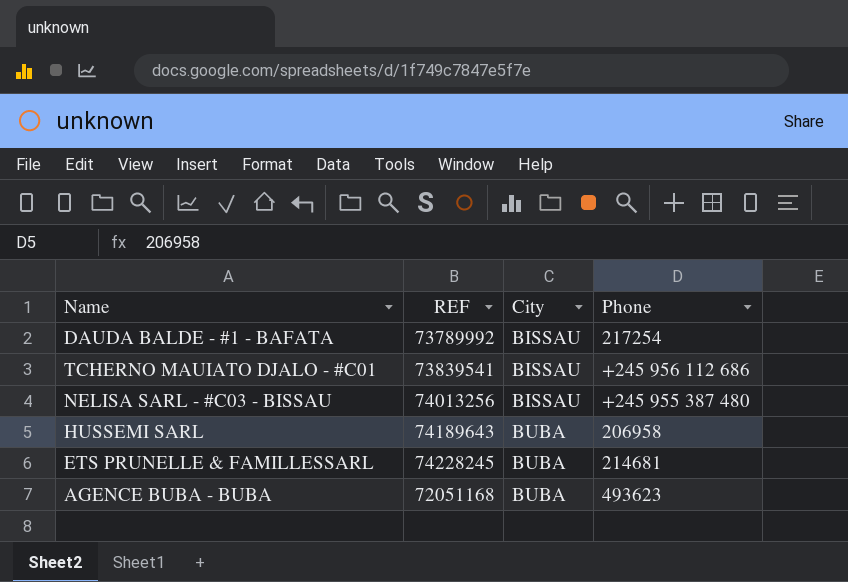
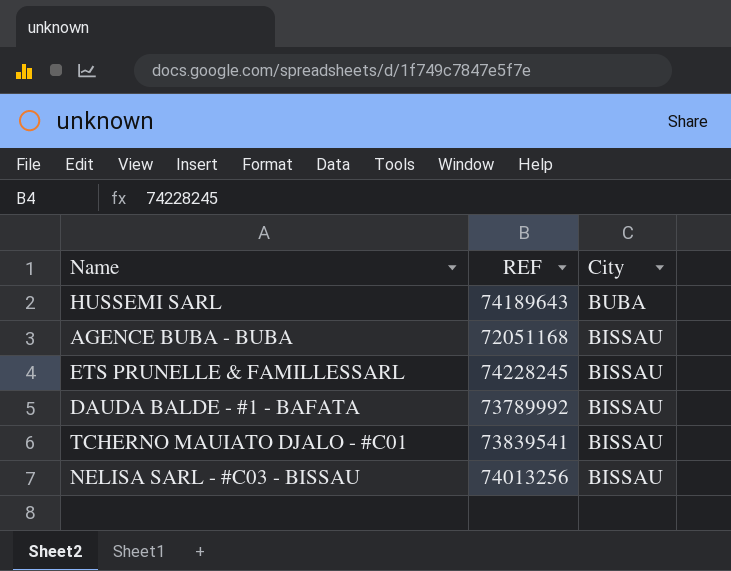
row order: City ascending -> City descending
column Phone | position: 4 -> none
AGENCE BUBA - BUBA | City: BUBA -> BISSAU
ETS PRUNELLE & FAMILLESSARL | City: BUBA -> BISSAU

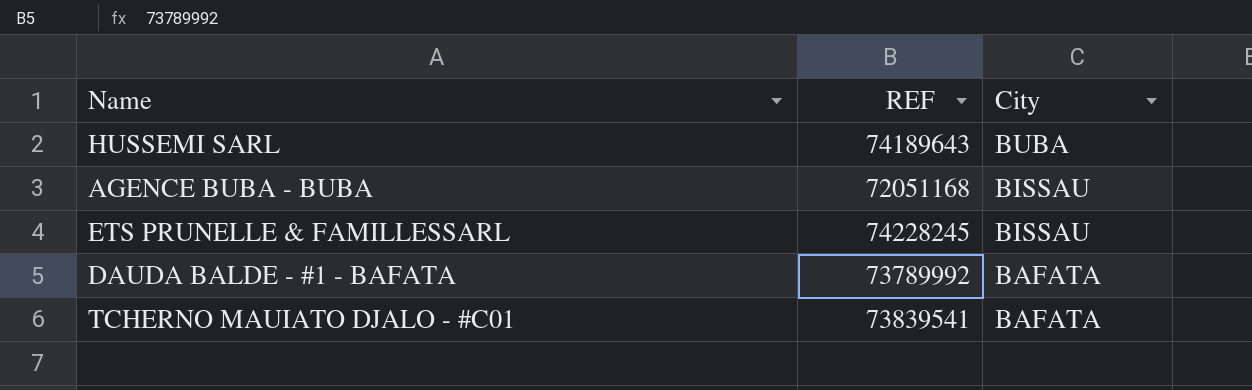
row NELISA SARL - #C03 - BISSAU: 74013256 | BISSAU -> none
DAUDA BALDE - #1 - BAFATA | City: BISSAU -> BAFATA
TCHERNO MAUIATO DJALO - #C01 | City: BISSAU -> BAFATA

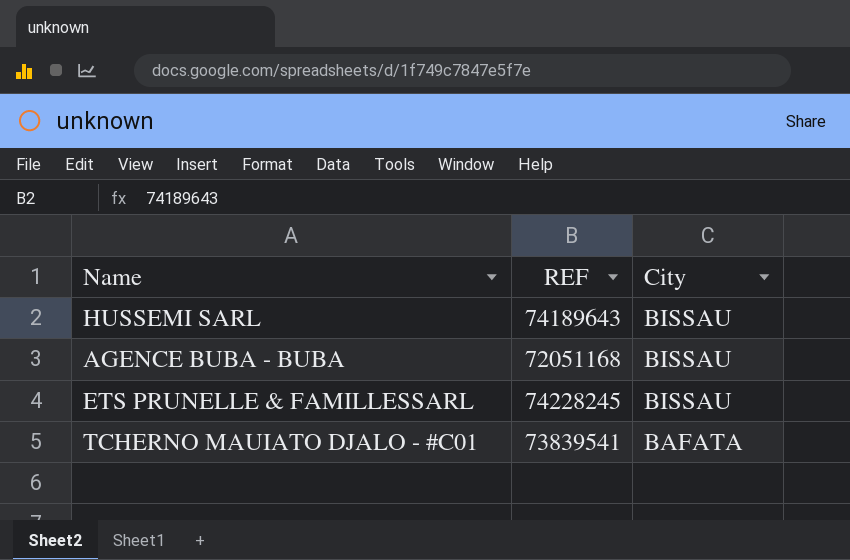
row DAUDA BALDE - #1 - BAFATA: 73789992 | BAFATA -> none
HUSSEMI SARL | City: BUBA -> BISSAU

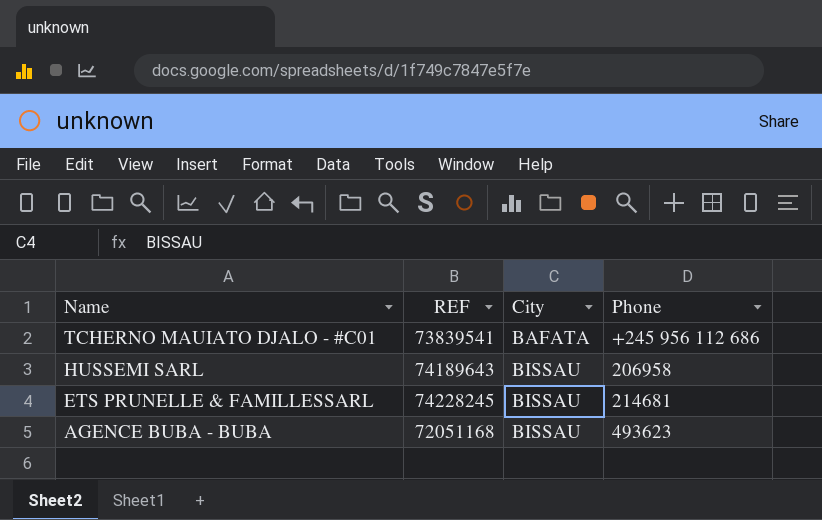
row order: City descending -> Name descending
column Phone | position: none -> 4

